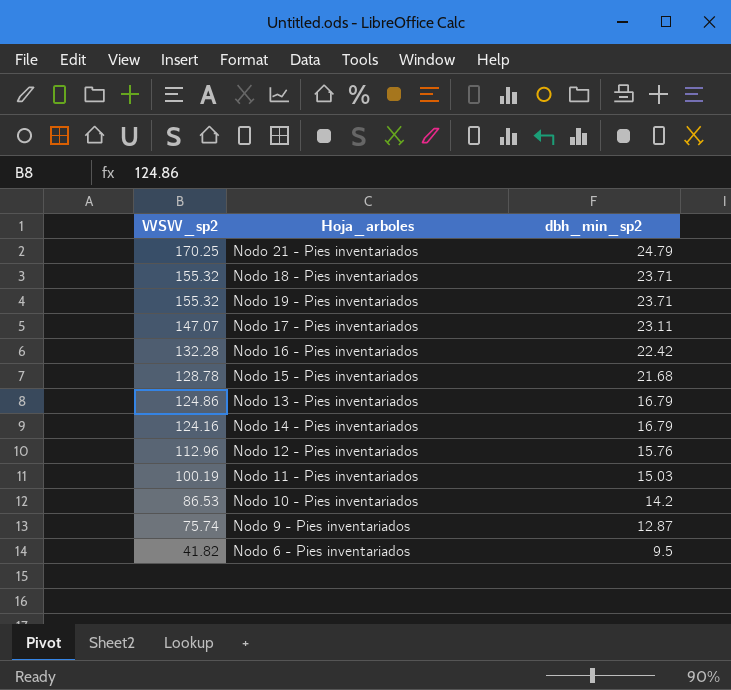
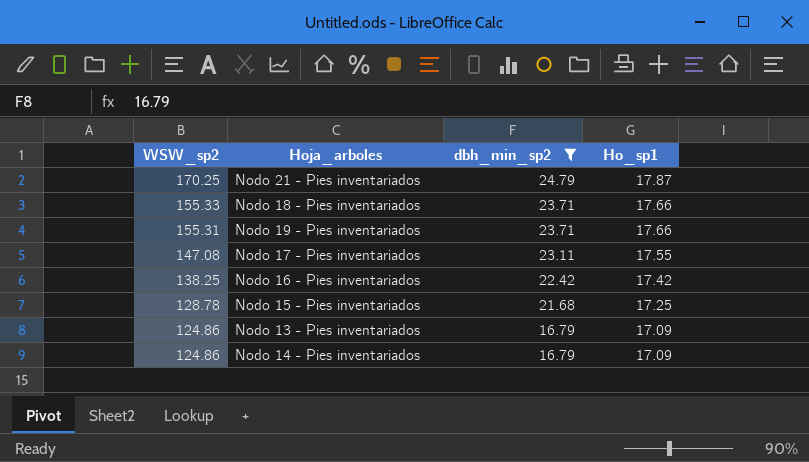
filter: none -> dbh_min_sp2 >= 16.79
column Ho_sp1 | position: none -> 4
Nodo 18 - Pies inventariados | WSW_sp2: 155.32 -> 155.33
Nodo 19 - Pies inventariados | WSW_sp2: 155.32 -> 155.31
Nodo 17 - Pies inventariados | WSW_sp2: 147.07 -> 147.08
Nodo 16 - Pies inventariados | WSW_sp2: 132.28 -> 138.25
Nodo 14 - Pies inventariados | WSW_sp2: 124.16 -> 124.86

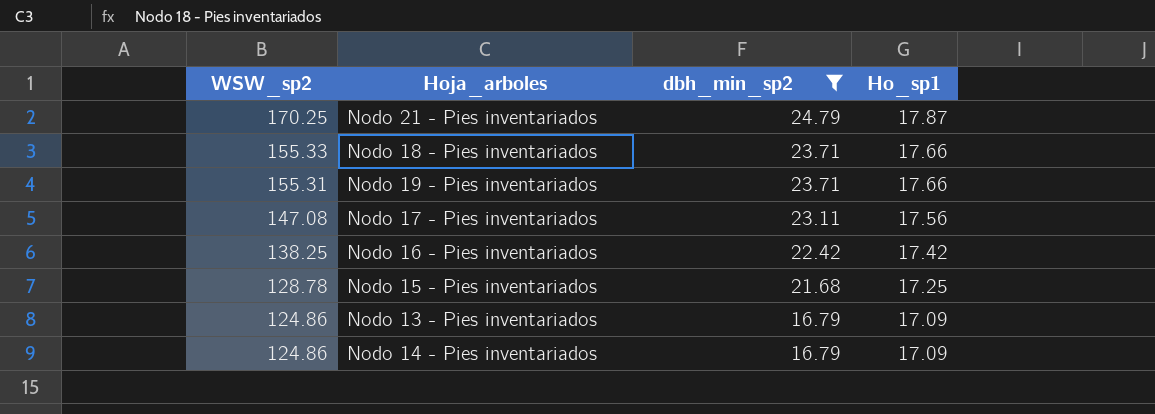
Nodo 17 - Pies inventariados | Ho_sp1: 17.55 -> 17.56

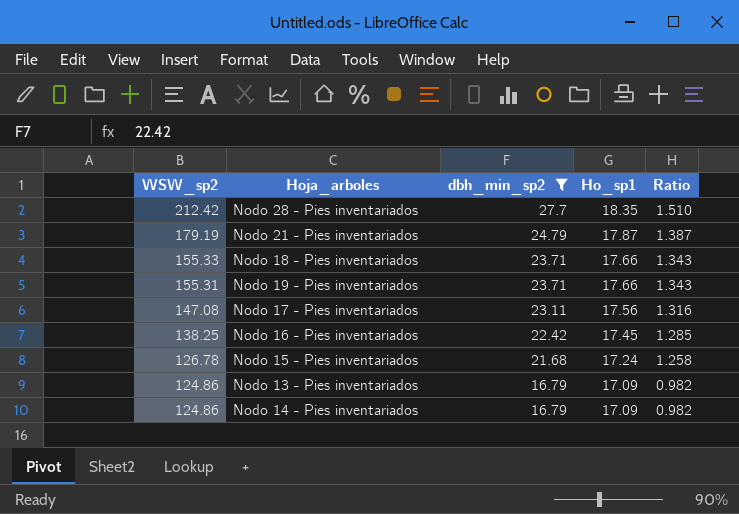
column Ratio | formula: none -> [dbh_min_sp2] / [Ho_sp1]
row Nodo 28 - Pies inventariados: none -> 212.42 | 27.7 | 18.35 | 1.510
Nodo 21 - Pies inventariados | WSW_sp2: 170.25 -> 179.19
Nodo 16 - Pies inventariados | Ho_sp1: 17.42 -> 17.45
Nodo 15 - Pies inventariados | WSW_sp2: 128.78 -> 126.78
Nodo 15 - Pies inventariados | Ho_sp1: 17.25 -> 17.24

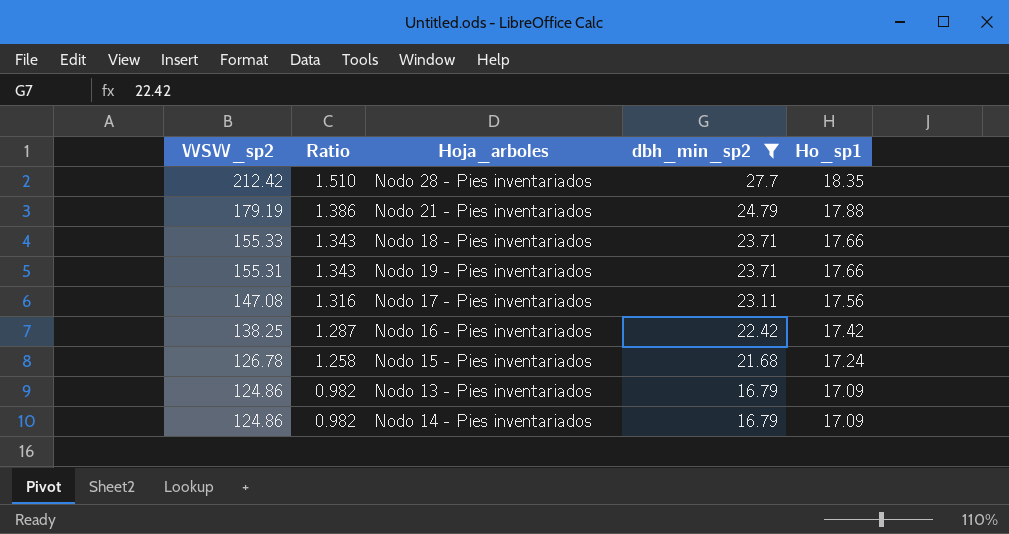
column Ratio | position: 5 -> 2
Nodo 21 - Pies inventariados | Ratio: 1.387 -> 1.386
Nodo 21 - Pies inventariados | Ho_sp1: 17.87 -> 17.88
Nodo 16 - Pies inventariados | Ratio: 1.285 -> 1.287
Nodo 16 - Pies inventariados | Ho_sp1: 17.45 -> 17.42

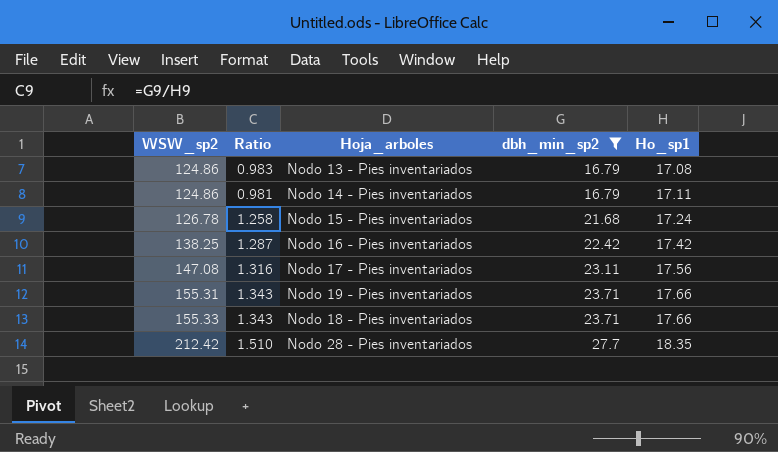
row order: WSW_sp2 descending -> WSW_sp2 ascending
row Nodo 21 - Pies inventariados: 179.19 | 1.386 | 24.79 | 17.88 -> none
Nodo 13 - Pies inventariados | Ratio: 0.982 -> 0.983
Nodo 13 - Pies inventariados | Ho_sp1: 17.09 -> 17.08
Nodo 14 - Pies inventariados | Ratio: 0.982 -> 0.981
Nodo 14 - Pies inventariados | Ho_sp1: 17.09 -> 17.11

